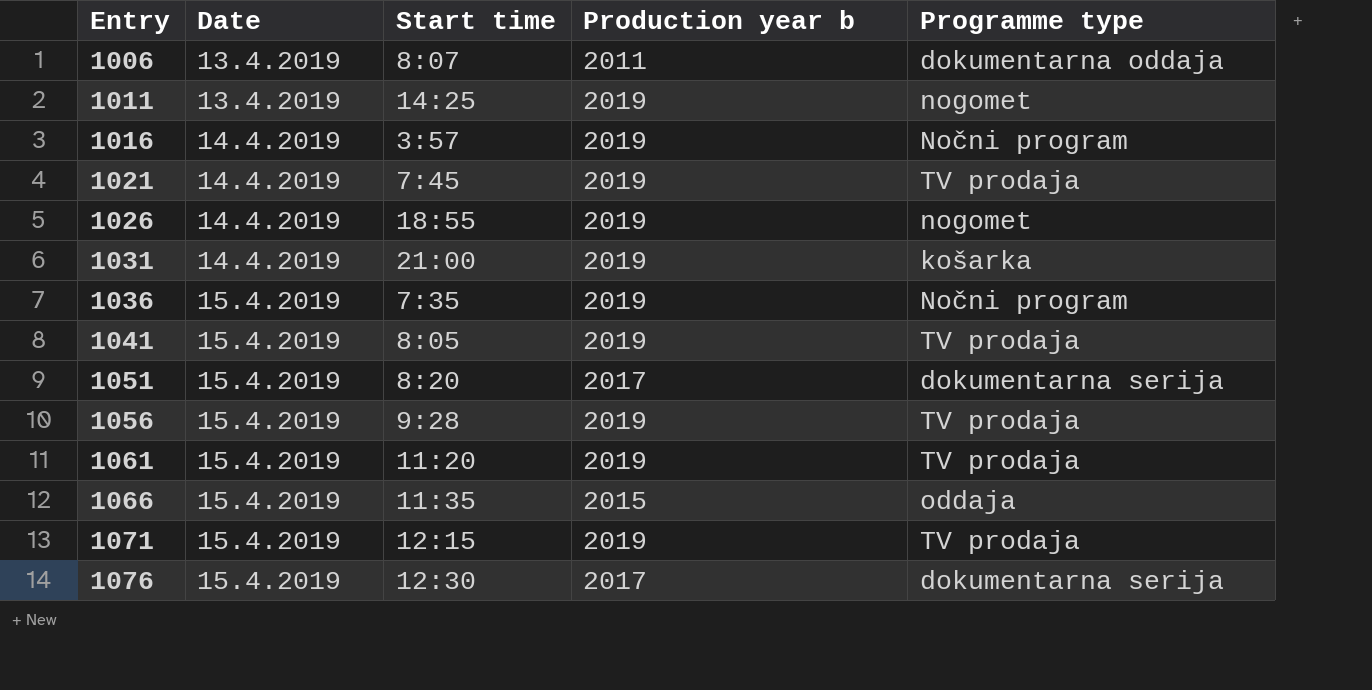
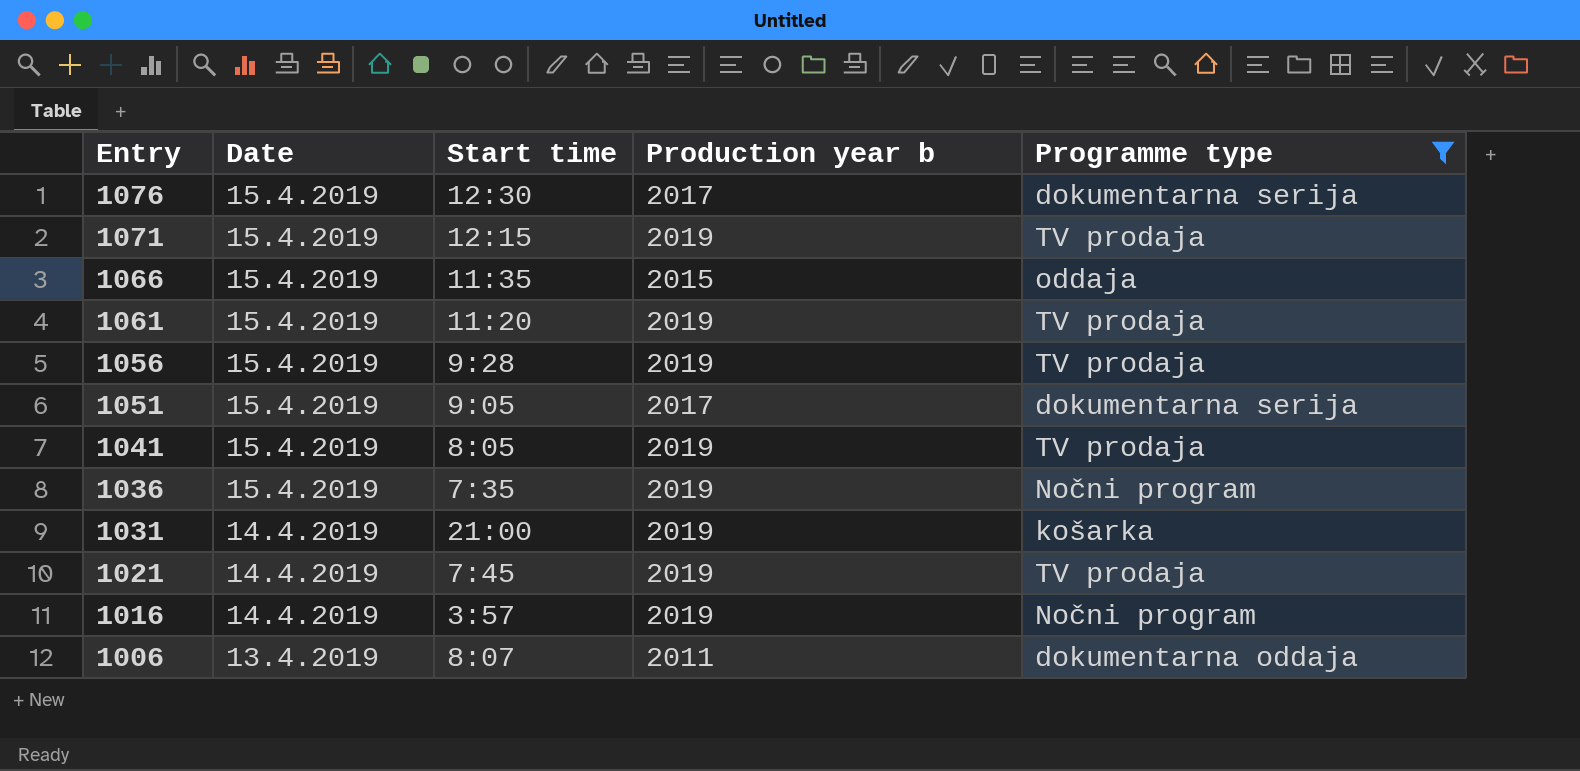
filter: none -> Programme type != nogomet
row order: Entry ascending -> Entry descending
1051 | Start time: 8:20 -> 9:05

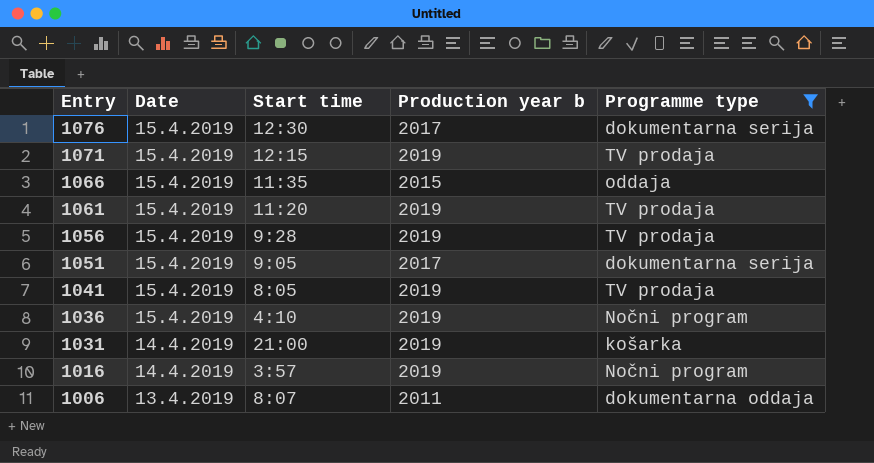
row 1021: 14.4.2019 | 7:45 | 2019 | TV prodaja -> none
1036 | Start time: 7:35 -> 4:10

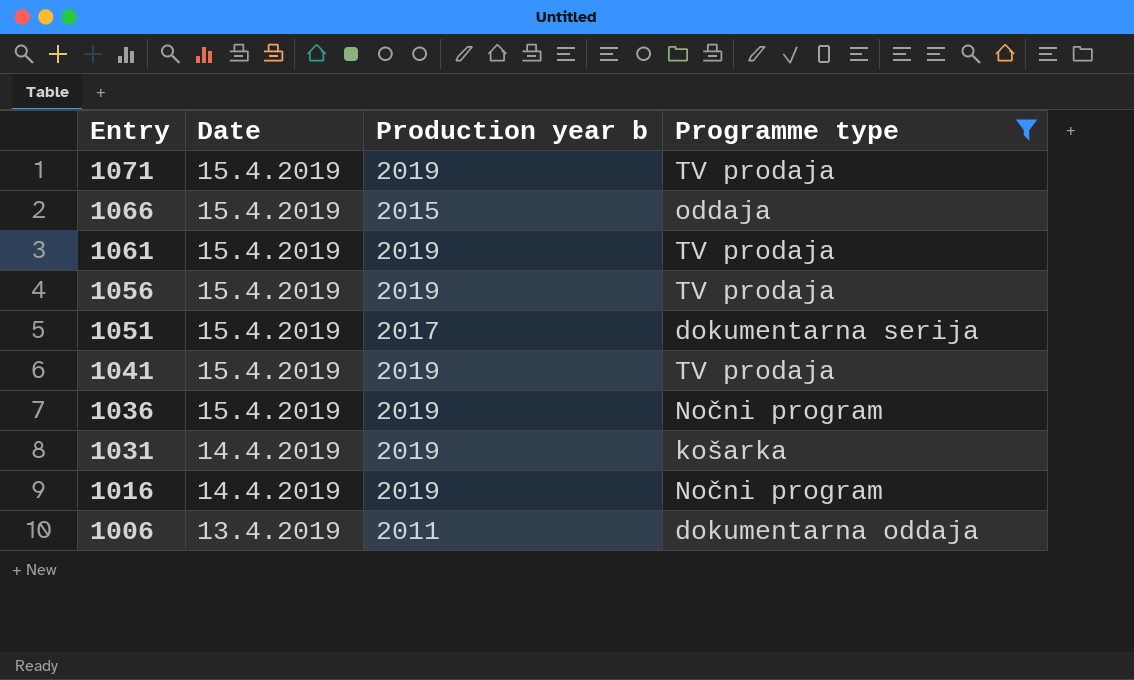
column Start time | position: 3 -> none
row 1076: 15.4.2019 | 12:30 | 2017 | dokumentarna serija -> none

